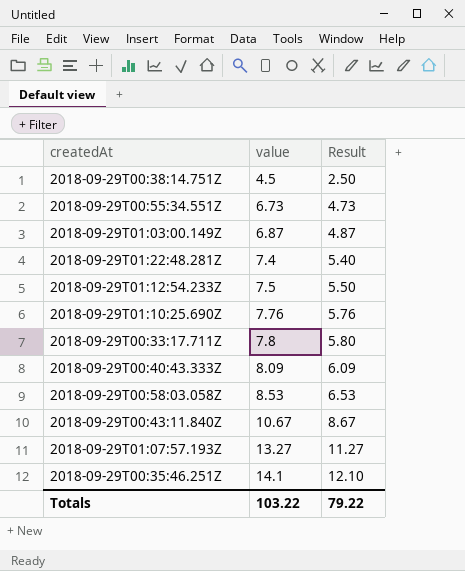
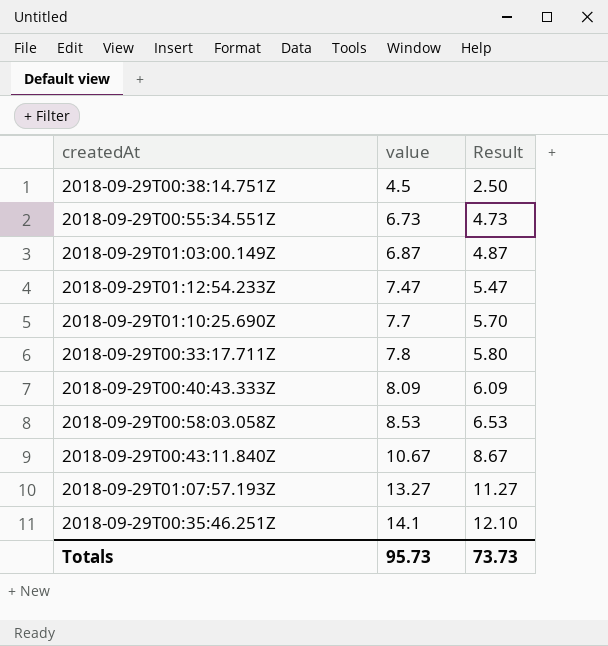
row 2018-09-29T01:22:48.281Z: 7.4 | 5.40 -> none
2018-09-29T01:12:54.233Z | value: 7.5 -> 7.47
2018-09-29T01:12:54.233Z | Result: 5.50 -> 5.47
2018-09-29T01:10:25.690Z | value: 7.76 -> 7.7
2018-09-29T01:10:25.690Z | Result: 5.76 -> 5.70
Totals | value: 103.22 -> 95.73
Totals | Result: 79.22 -> 73.73

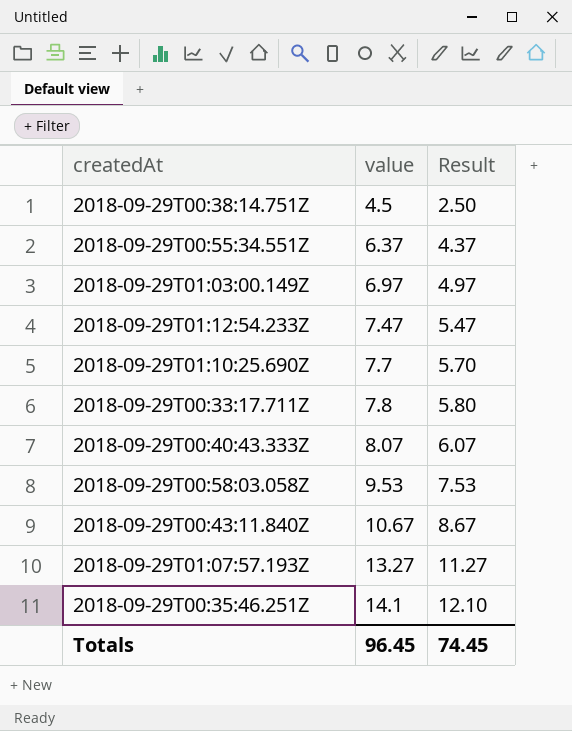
2018-09-29T00:55:34.551Z | value: 6.73 -> 6.37
2018-09-29T00:55:34.551Z | Result: 4.73 -> 4.37
2018-09-29T01:03:00.149Z | value: 6.87 -> 6.97
2018-09-29T01:03:00.149Z | Result: 4.87 -> 4.97
2018-09-29T00:40:43.333Z | value: 8.09 -> 8.07
2018-09-29T00:40:43.333Z | Result: 6.09 -> 6.07
2018-09-29T00:58:03.058Z | value: 8.53 -> 9.53
2018-09-29T00:58:03.058Z | Result: 6.53 -> 7.53
Totals | value: 95.73 -> 96.45
Totals | Result: 73.73 -> 74.45

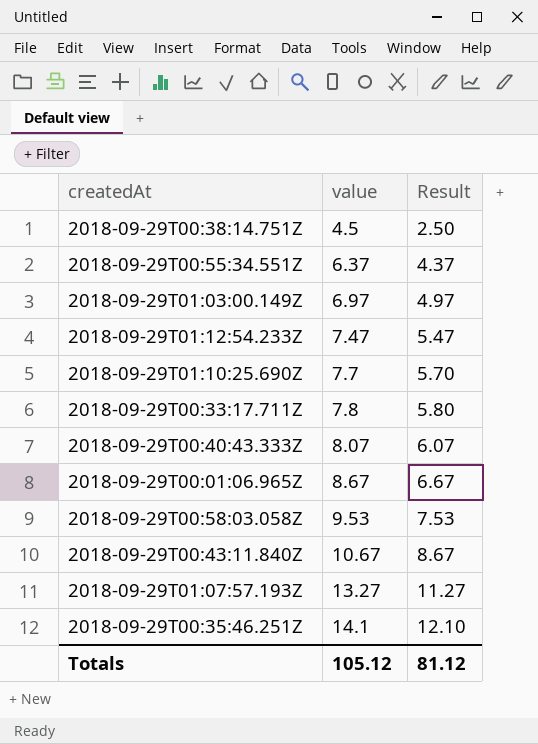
row 2018-09-29T00:01:06.965Z: none -> 8.67 | 6.67
Totals | value: 96.45 -> 105.12
Totals | Result: 74.45 -> 81.12

